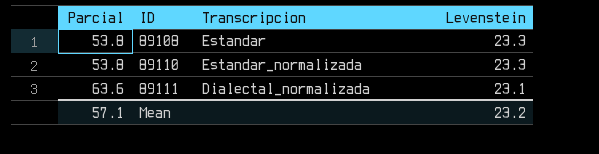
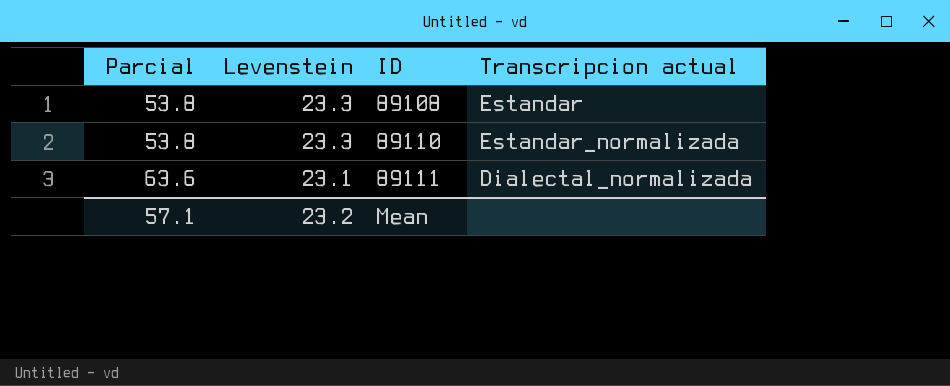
column Levenstein | position: 4 -> 2
column name: Transcripcion -> Transcripcion actual

